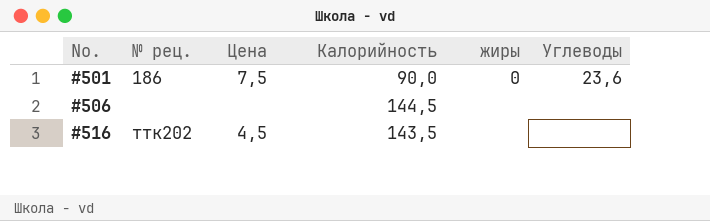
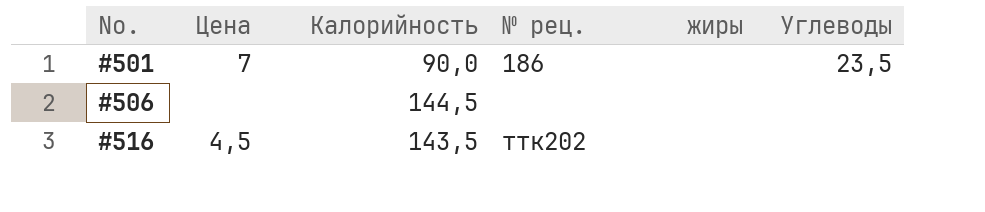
column № рец. | position: 2 -> 4
#501 | Цена: 7,5 -> 7
#501 | жиры: 0 -> none
#501 | Углеводы: 23,6 -> 23,5

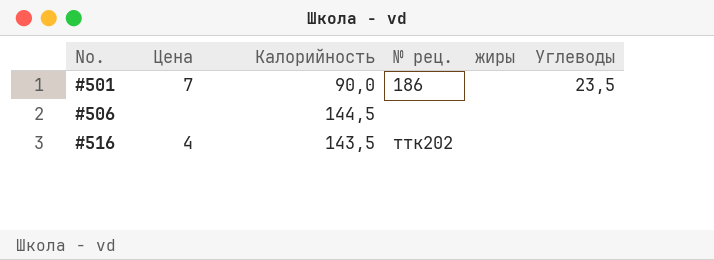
#516 | Цена: 4,5 -> 4

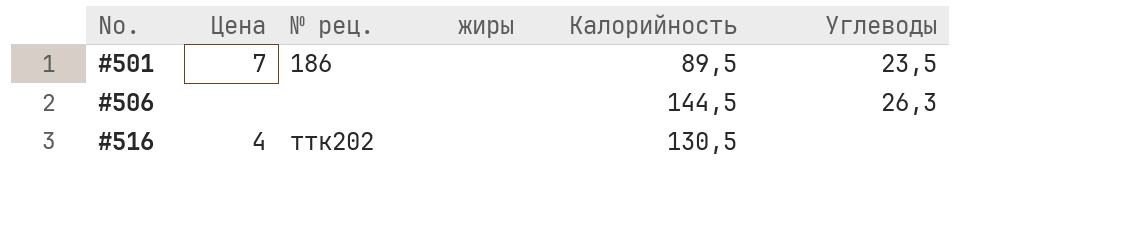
column Калорийность | position: 3 -> 5
#501 | Калорийность: 90,0 -> 89,5
#506 | Углеводы: none -> 26,3
#516 | Калорийность: 143,5 -> 130,5

